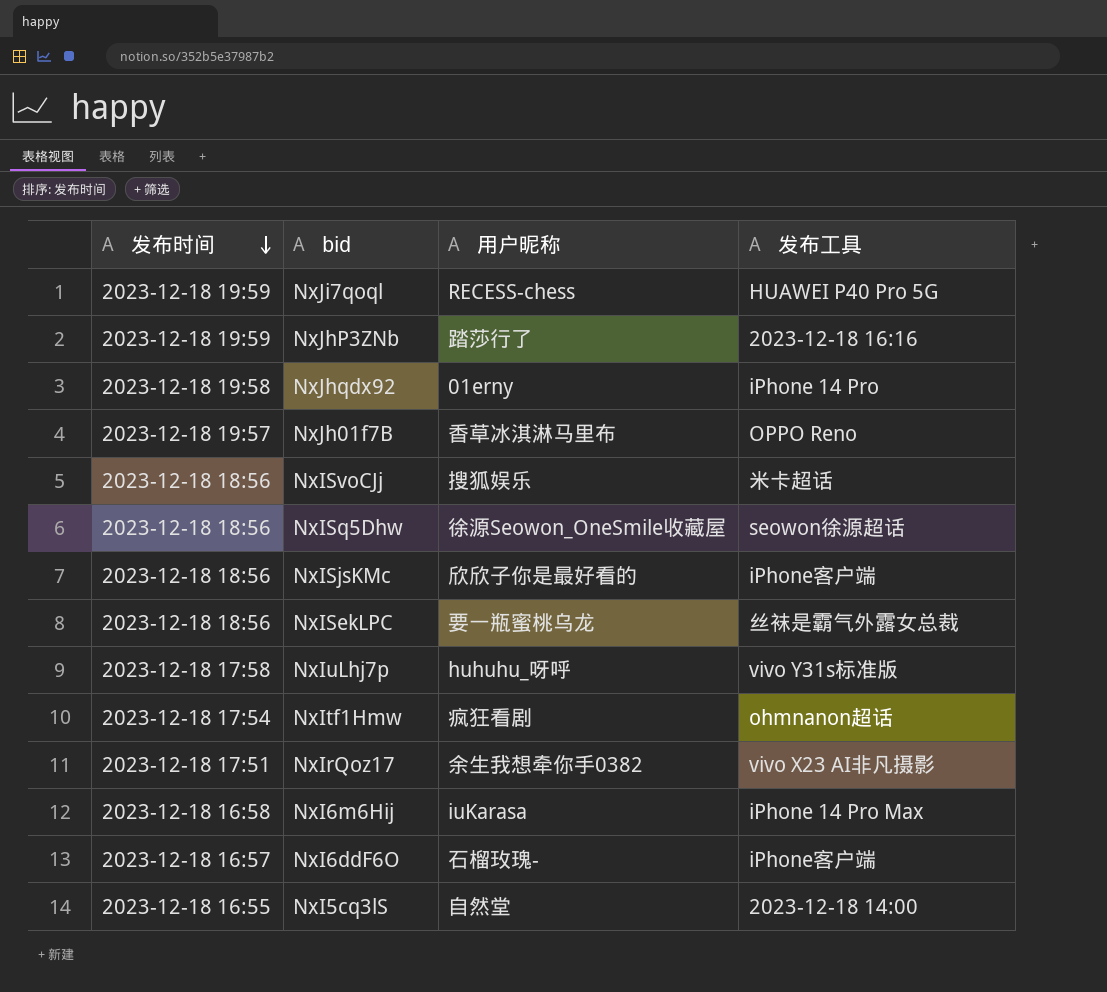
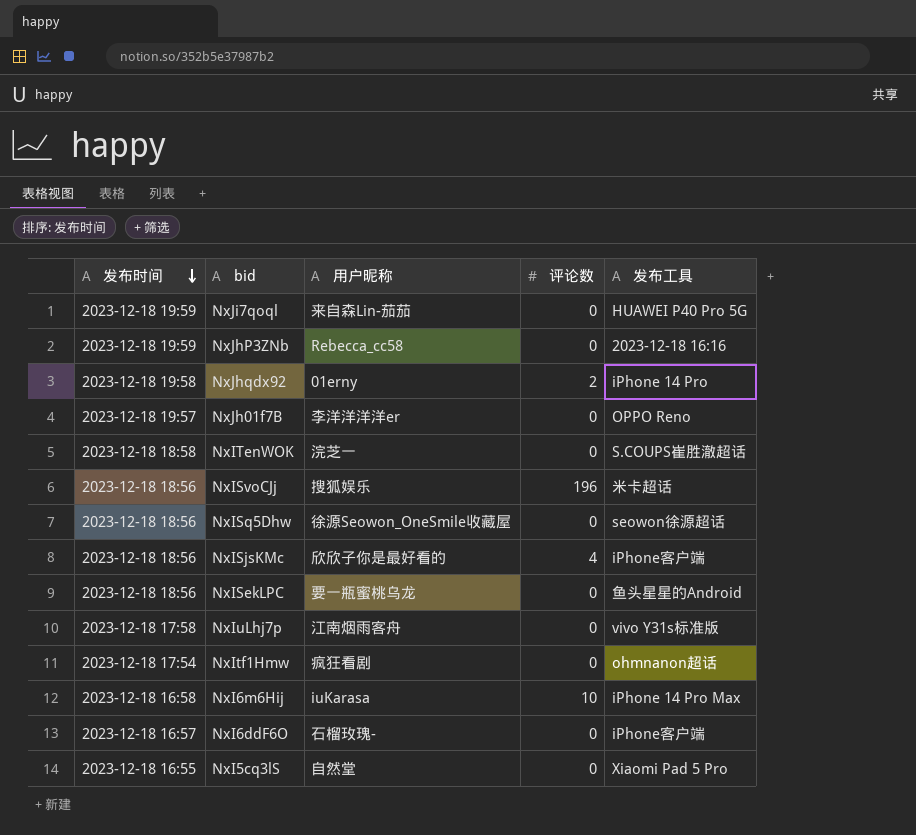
column 评论数 | position: none -> 4
row NxIrQoz17: 2023-12-18 17:51 | 余生我想牵你手0382 | vivo X23 AI非凡摄影 -> none
NxJi7qoql | 用户昵称: RECESS-chess -> 来自森Lin-茄茄
NxJhP3ZNb | 用户昵称: 踏莎行了 -> Rebecca_cc58
NxJh01f7B | 用户昵称: 香草冰淇淋马里布 -> 李洋洋洋洋er
row NxITenWOK: none -> 2023-12-18 18:58 | 浣芝一 | 0 | S.COUPS崔胜澈超话
NxISekLPC | 发布工具: 丝袜是霸气外露女总裁 -> 鱼头星星的Android
NxIuLhj7p | 用户昵称: huhuhu_呀呼 -> 江南烟雨客舟
NxI5cq3lS | 发布工具: 2023-12-18 14:00 -> Xiaomi Pad 5 Pro

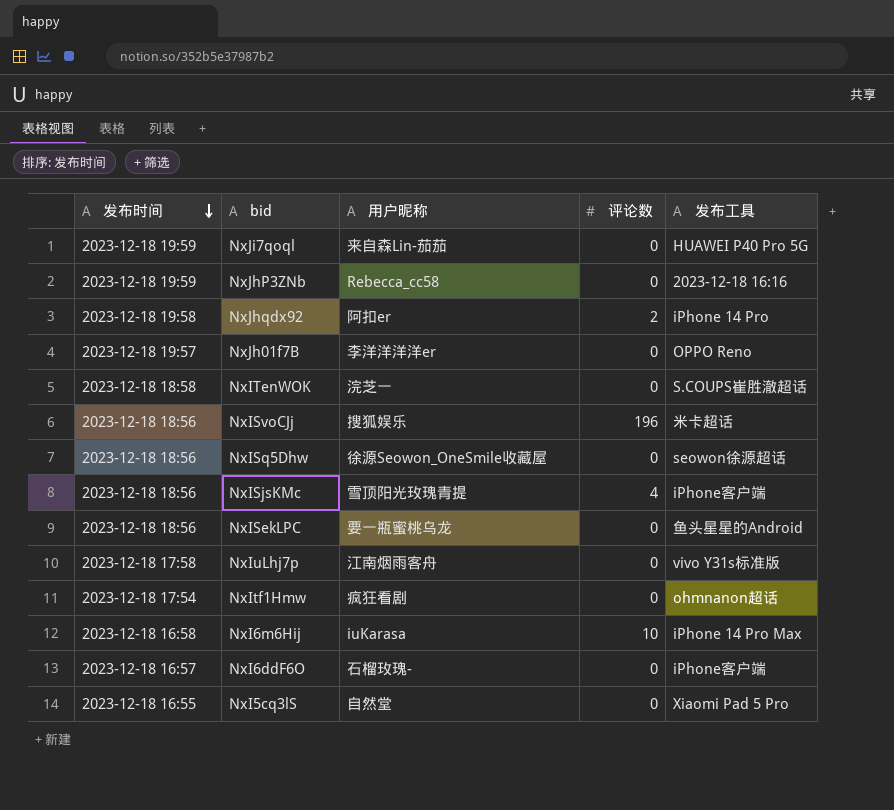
NxJhqdx92 | 用户昵称: 01erny -> 阿扣er
NxISjsKMc | 用户昵称: 欣欣子你是最好看的 -> 雪顶阳光玫瑰青提

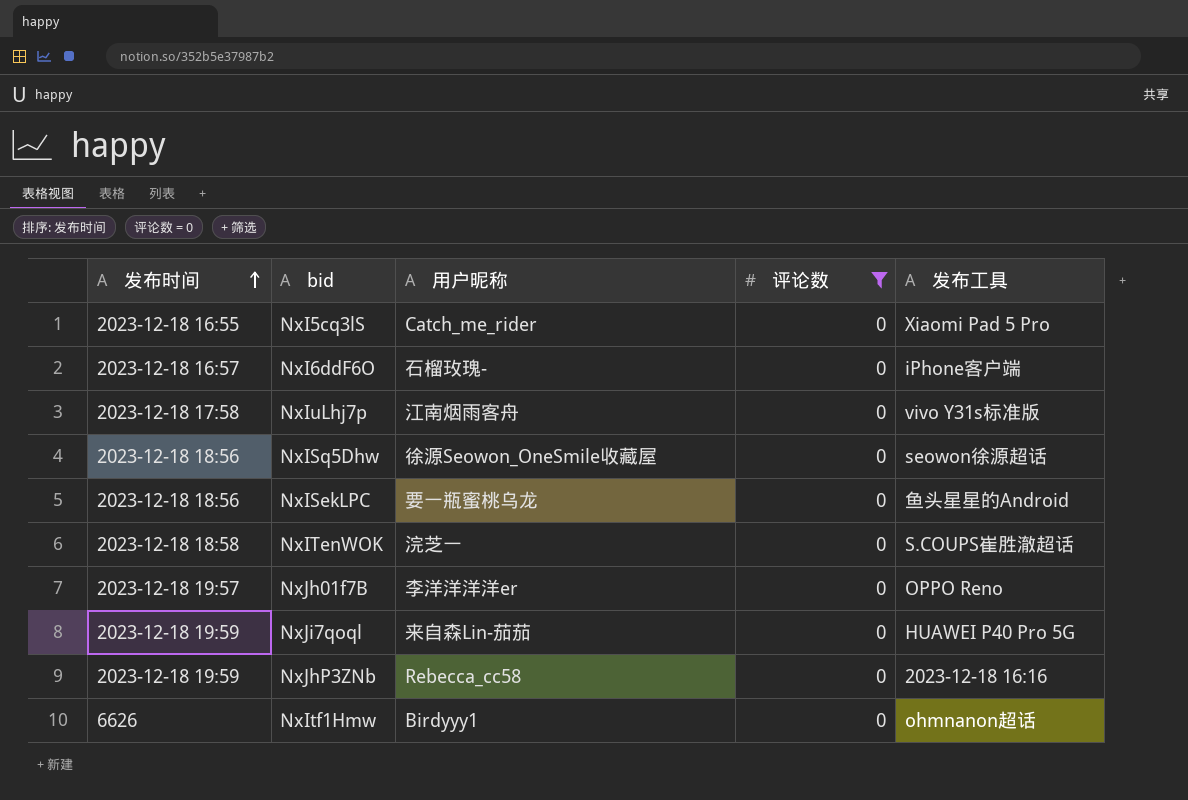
filter: none -> 评论数 = 0
row order: 发布时间 descending -> 发布时间 ascending
NxI5cq3lS | 用户昵称: 自然堂 -> Catch_me_rider
NxItf1Hmw | 发布时间: 2023-12-18 17:54 -> 6626
NxItf1Hmw | 用户昵称: 疯狂看剧 -> Birdyyy1

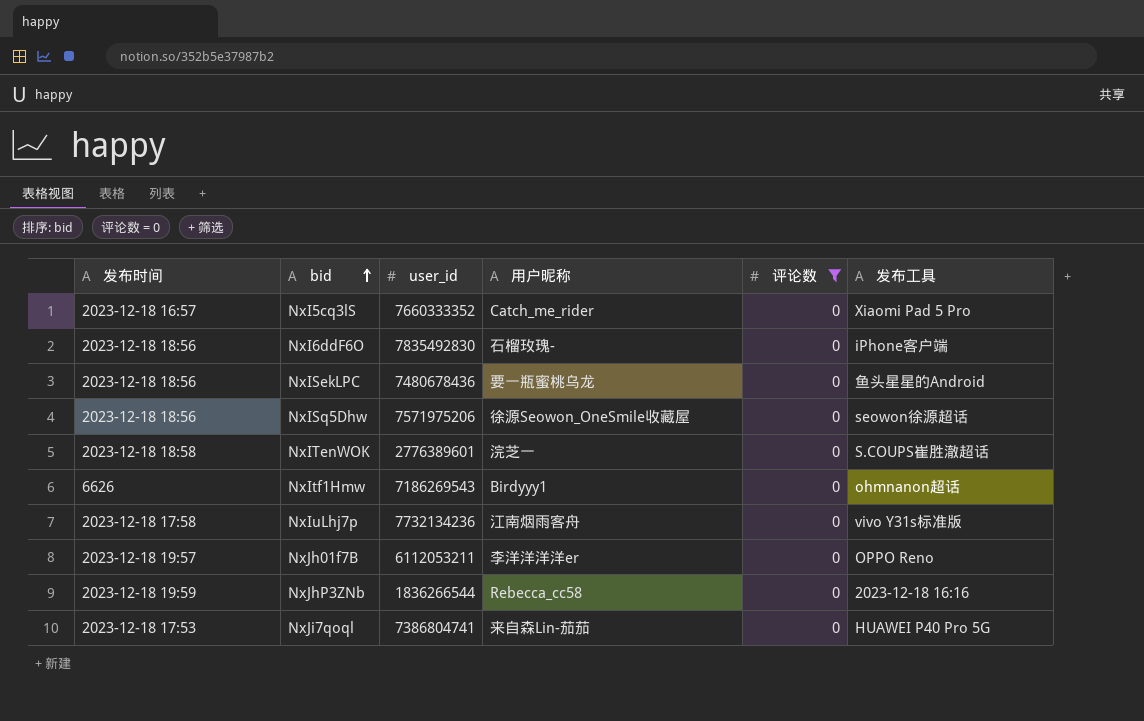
row order: 发布时间 ascending -> bid ascending
column user_id | position: none -> 3
NxI5cq3lS | 发布时间: 2023-12-18 16:55 -> 2023-12-18 16:57
NxI6ddF6O | 发布时间: 2023-12-18 16:57 -> 2023-12-18 18:56
NxJi7qoql | 发布时间: 2023-12-18 19:59 -> 2023-12-18 17:53

